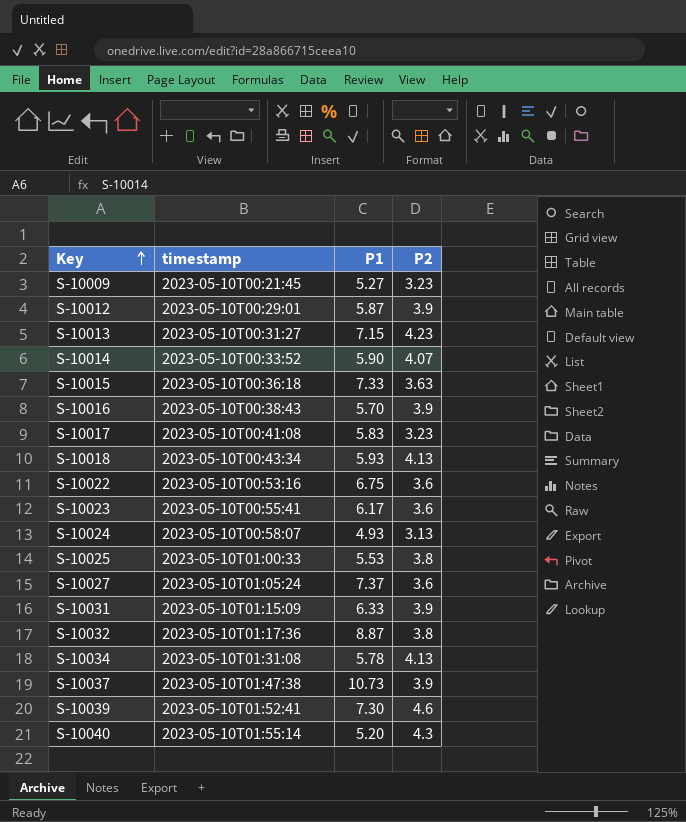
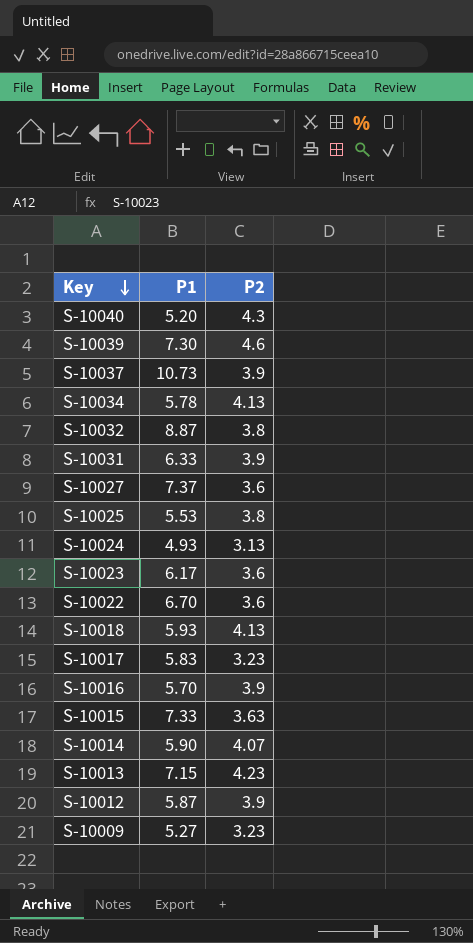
row order: Key ascending -> Key descending
column timestamp | position: 2 -> none
S-10022 | P1: 6.75 -> 6.70

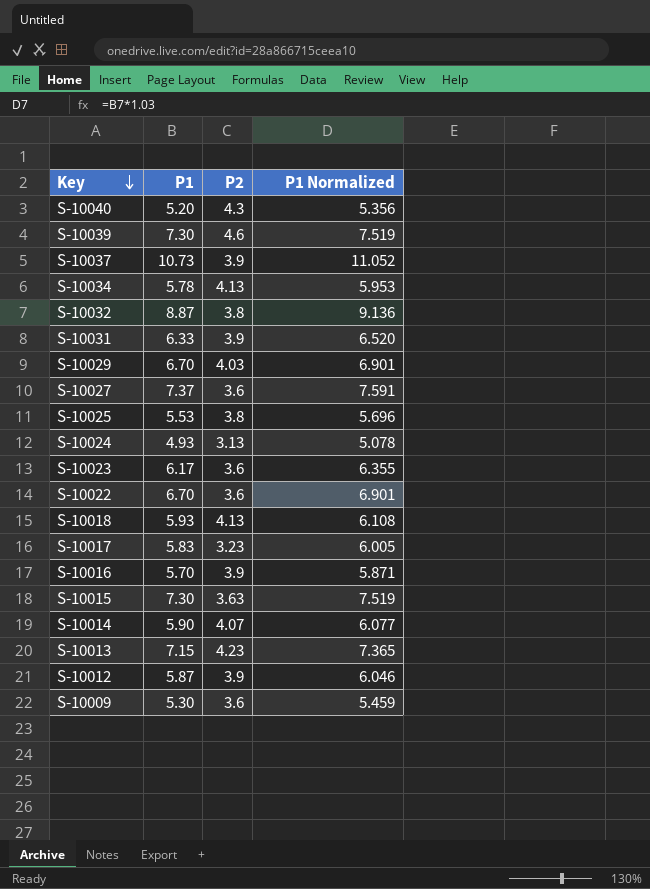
column P1 Normalized | formula: none -> [P1] * 1.03
row S-10029: none -> 6.70 | 4.03 | 6.901
S-10015 | P1: 7.33 -> 7.30
S-10009 | P1: 5.27 -> 5.30
S-10009 | P2: 3.23 -> 3.6

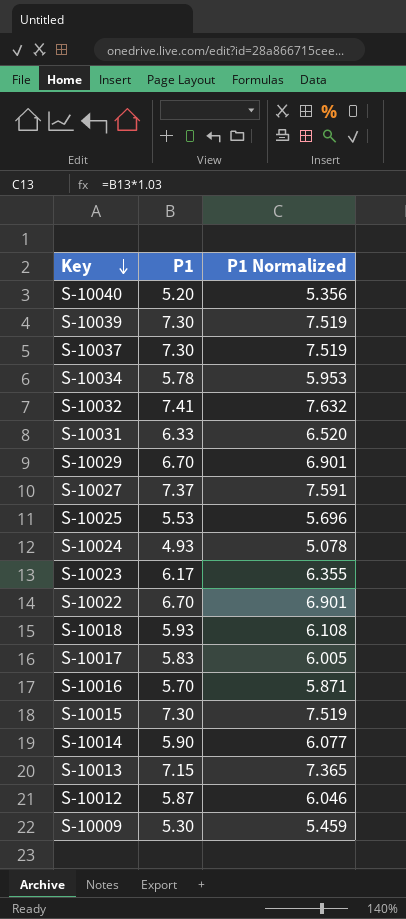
column P2 | position: 3 -> none
S-10037 | P1: 10.73 -> 7.30
S-10037 | P1 Normalized: 11.052 -> 7.519
S-10032 | P1: 8.87 -> 7.41
S-10032 | P1 Normalized: 9.136 -> 7.632

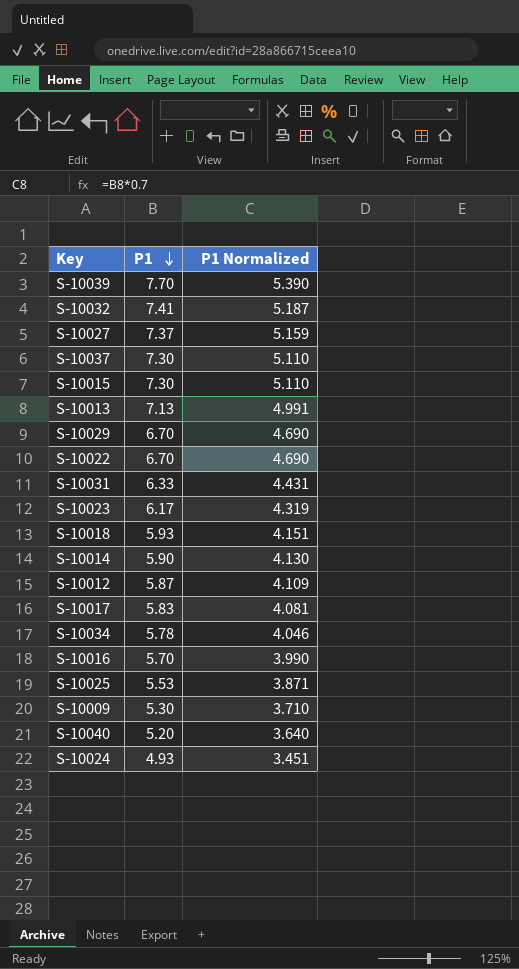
row order: Key descending -> P1 descending
column P1 Normalized | formula: [P1] * 1.03 -> [P1] * 0.7
S-10039 | P1: 7.30 -> 7.70
S-10013 | P1: 7.15 -> 7.13

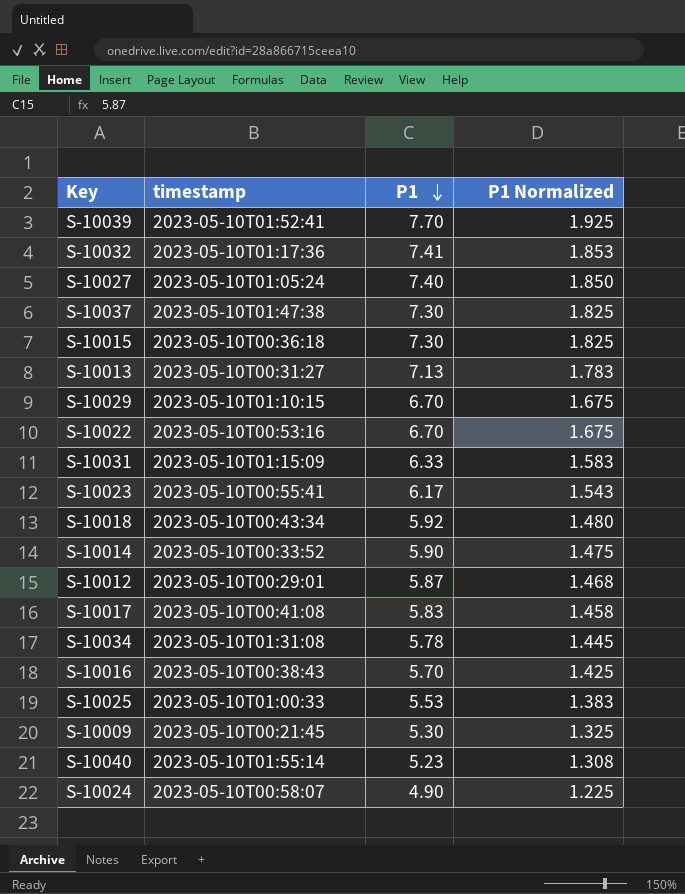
column timestamp | position: none -> 2
column P1 Normalized | formula: [P1] * 0.7 -> [P1] * 0.25
S-10027 | P1: 7.37 -> 7.40
S-10018 | P1: 5.93 -> 5.92
S-10040 | P1: 5.20 -> 5.23
S-10024 | P1: 4.93 -> 4.90

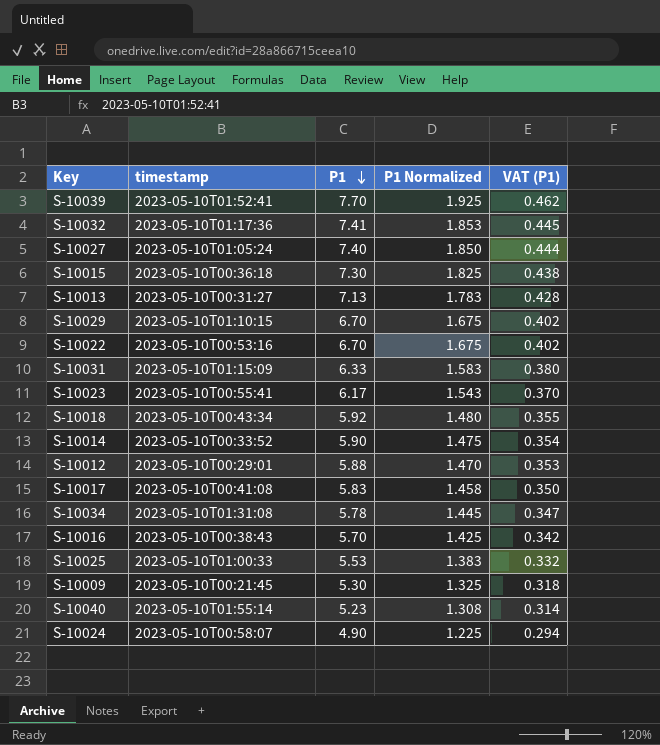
column VAT (P1) | formula: none -> [P1] * 0.06
row S-10037: 2023-05-10T01:47:38 | 7.30 | 1.825 -> none
S-10012 | P1: 5.87 -> 5.88
S-10012 | P1 Normalized: 1.468 -> 1.470

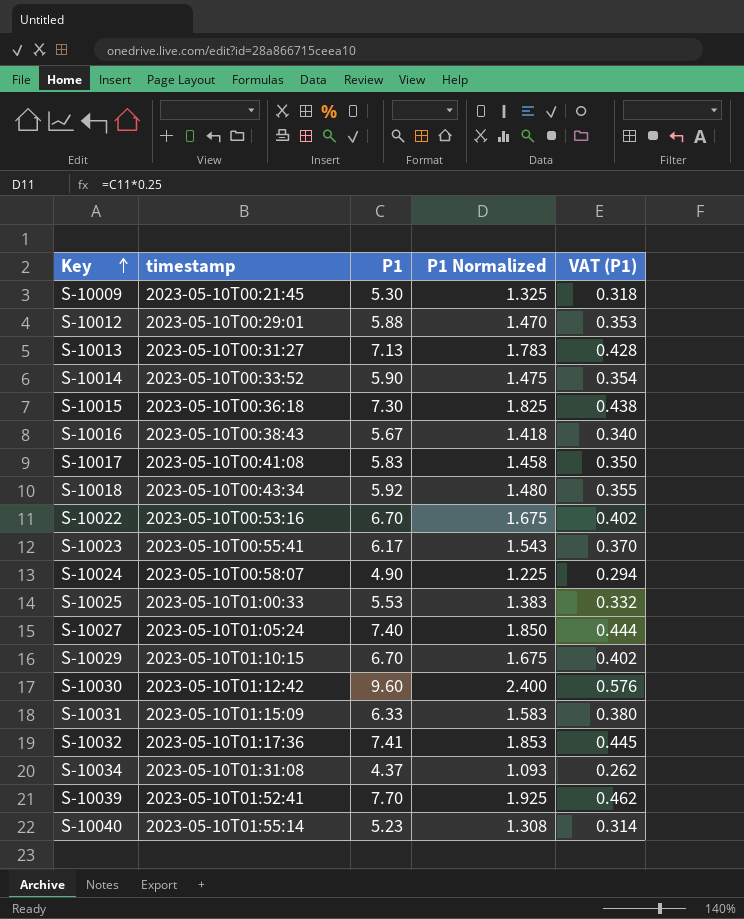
row order: P1 descending -> Key ascending
S-10016 | P1: 5.70 -> 5.67
S-10016 | P1 Normalized: 1.425 -> 1.418
S-10016 | VAT (P1): 0.342 -> 0.340
row S-10030: none -> 2023-05-10T01:12:42 | 9.60 | 2.400 | 0.576
S-10034 | P1: 5.78 -> 4.37
S-10034 | P1 Normalized: 1.445 -> 1.093
S-10034 | VAT (P1): 0.347 -> 0.262

